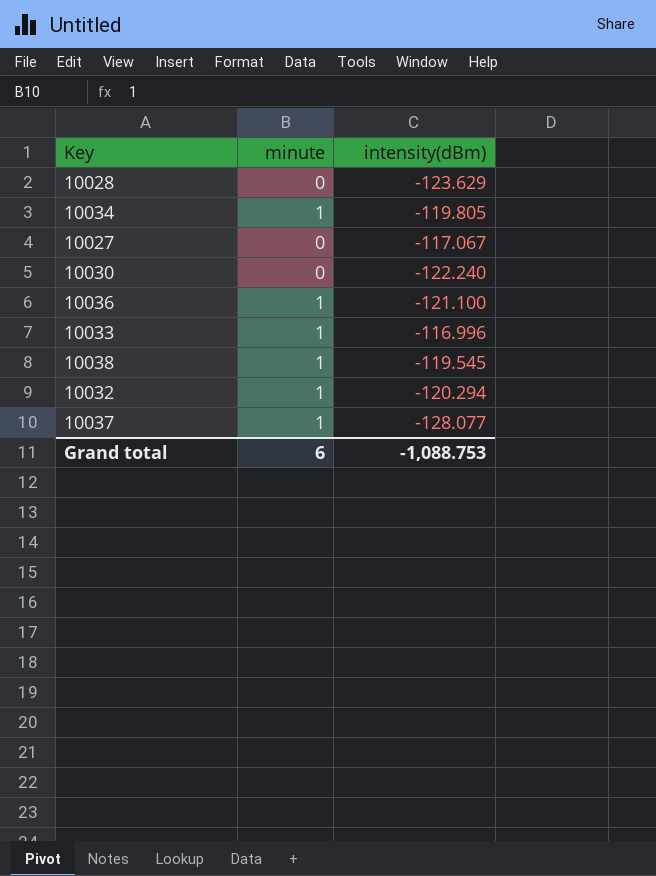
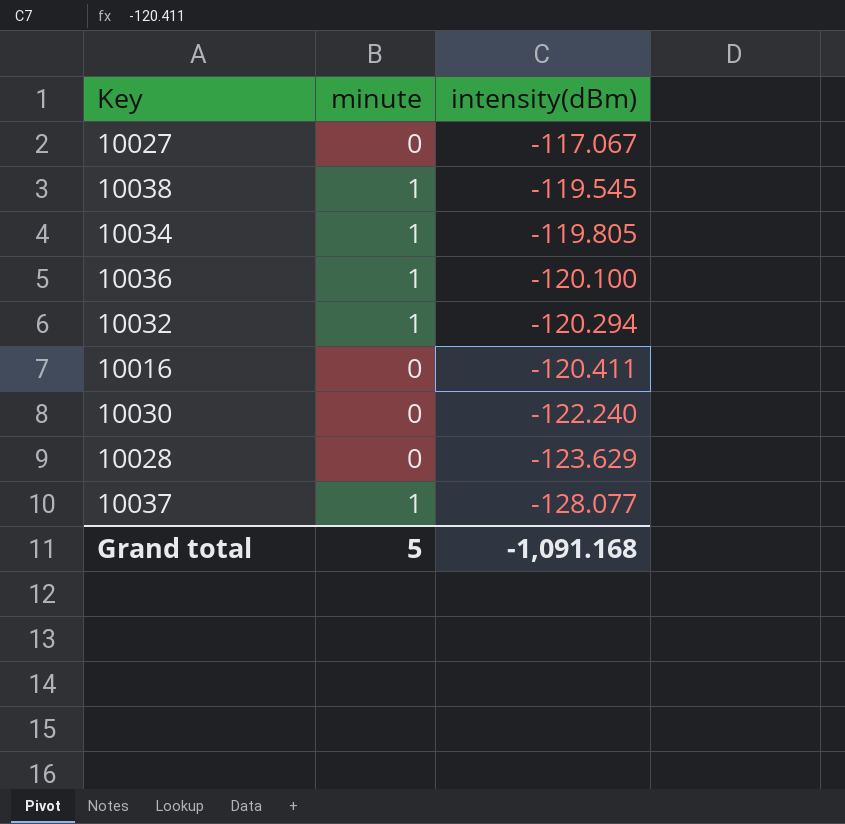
row order: none -> intensity(dBm) descending
row 10033: 1 | -116.996 -> none
10036 | intensity(dBm): -121.100 -> -120.100
row 10016: none -> 0 | -120.411
Grand total | minute: 6 -> 5
Grand total | intensity(dBm): -1,088.753 -> -1,091.168

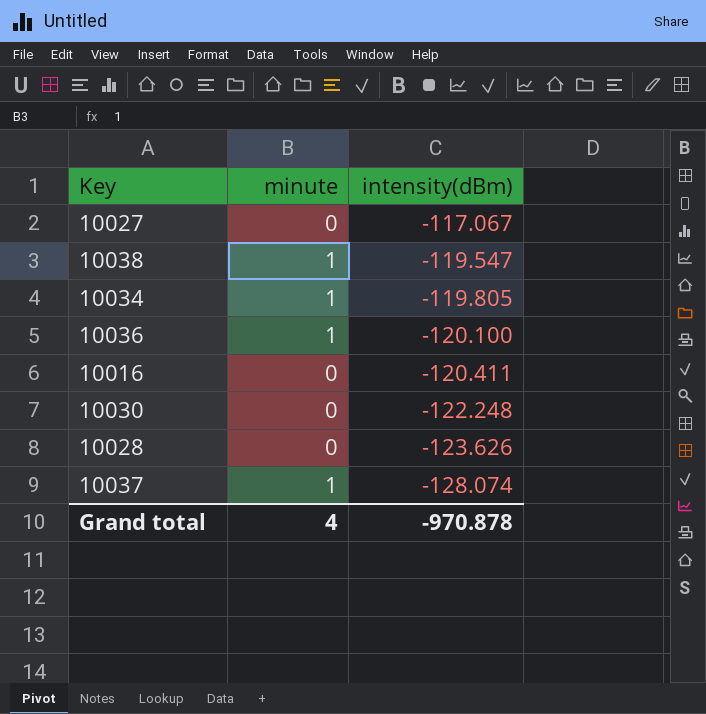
row 10032: 1 | -120.294 -> none
10038 | intensity(dBm): -119.545 -> -119.547
10030 | intensity(dBm): -122.240 -> -122.248
10028 | intensity(dBm): -123.629 -> -123.626
10037 | intensity(dBm): -128.077 -> -128.074
Grand total | minute: 5 -> 4
Grand total | intensity(dBm): -1,091.168 -> -970.878

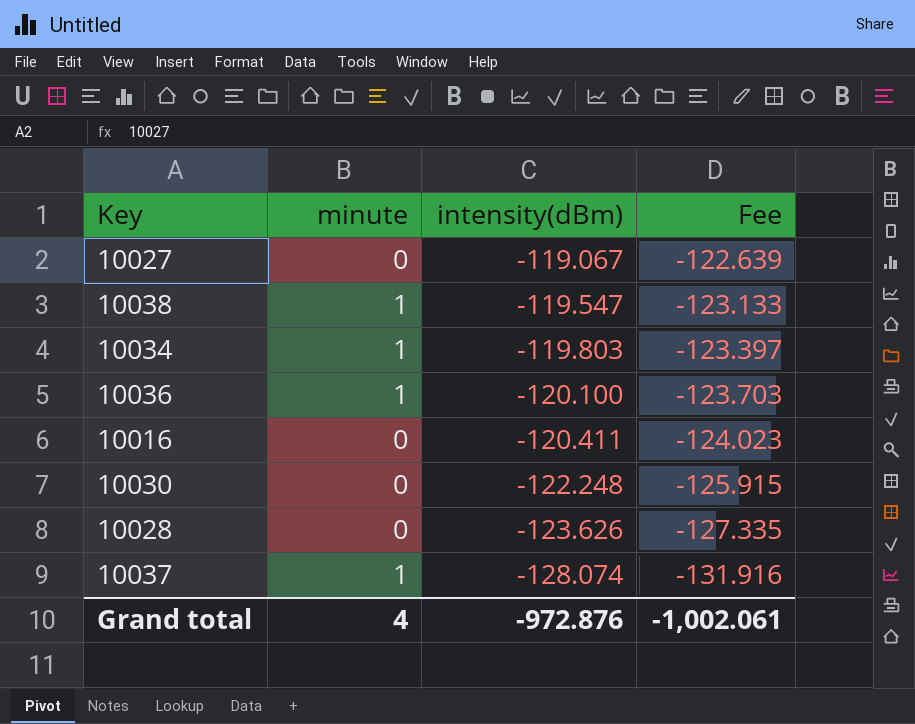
column Fee | formula: none -> [intensity(dBm)] * 1.03
10027 | intensity(dBm): -117.067 -> -119.067
10034 | intensity(dBm): -119.805 -> -119.803
Grand total | intensity(dBm): -970.878 -> -972.876

